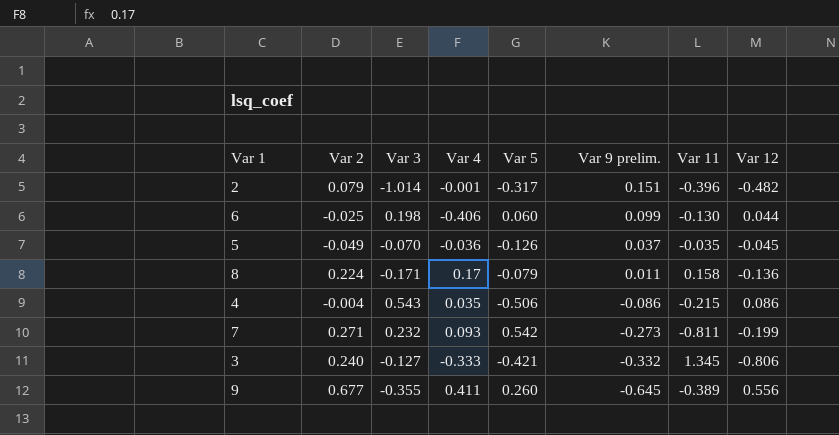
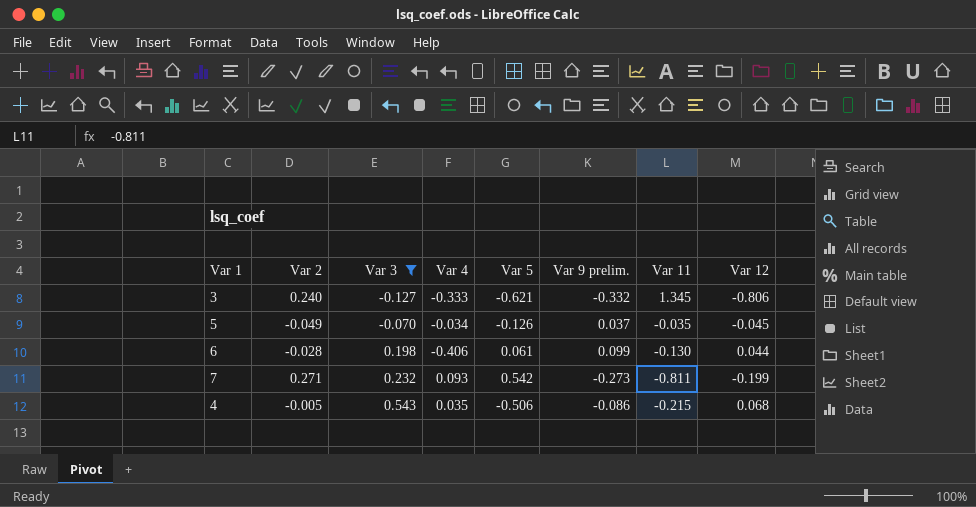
filter: none -> Var 3 >= -0.127
row order: Var 9 prelim. descending -> Var 3 ascending
3 | Var 5: -0.421 -> -0.621
5 | Var 4: -0.036 -> -0.034
6 | Var 2: -0.025 -> -0.028
6 | Var 5: 0.060 -> 0.061
4 | Var 2: -0.004 -> -0.005
4 | Var 12: 0.086 -> 0.068

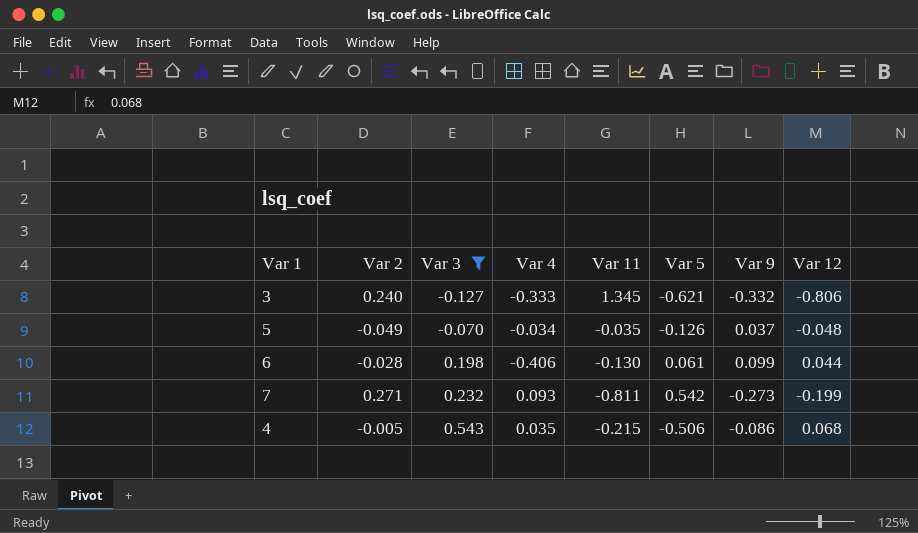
column Var 11 | position: 7 -> 5
column name: Var 9 prelim. -> Var 9
5 | Var 12: -0.045 -> -0.048

